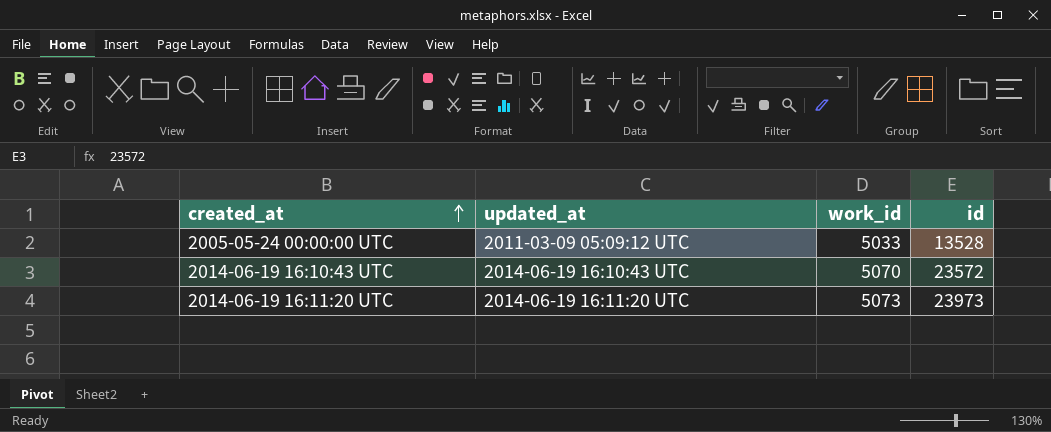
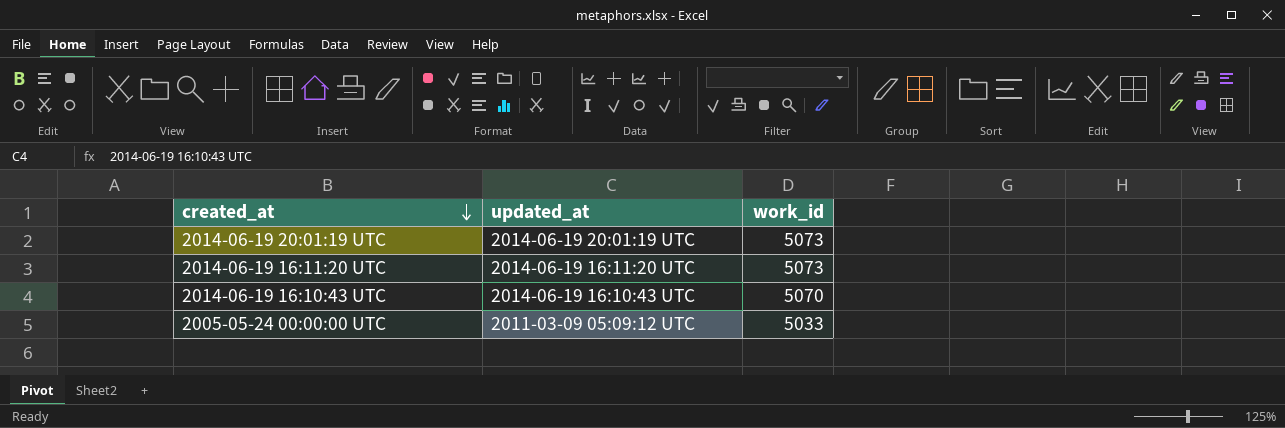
row order: created_at ascending -> created_at descending
column id | position: 4 -> none
row 2014-06-19 20:01:19 UTC: none -> 2014-06-19 20:01:19 UTC | 5073

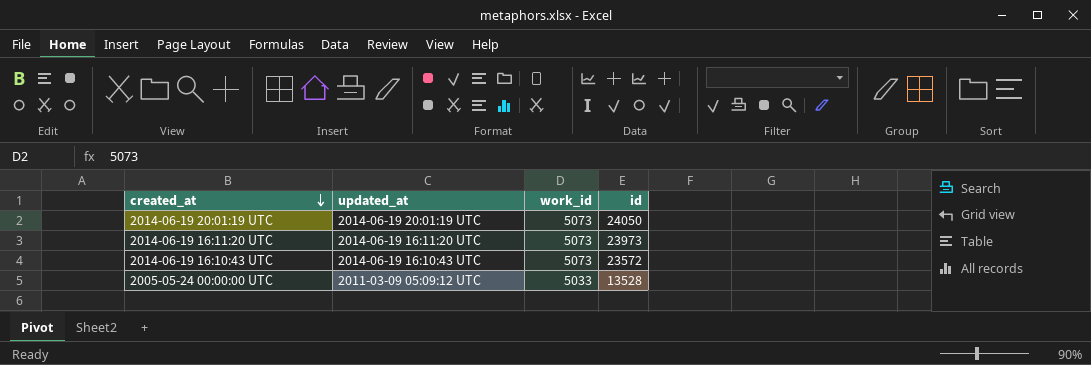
column id | position: none -> 4
2014-06-19 16:10:43 UTC | work_id: 5070 -> 5073

